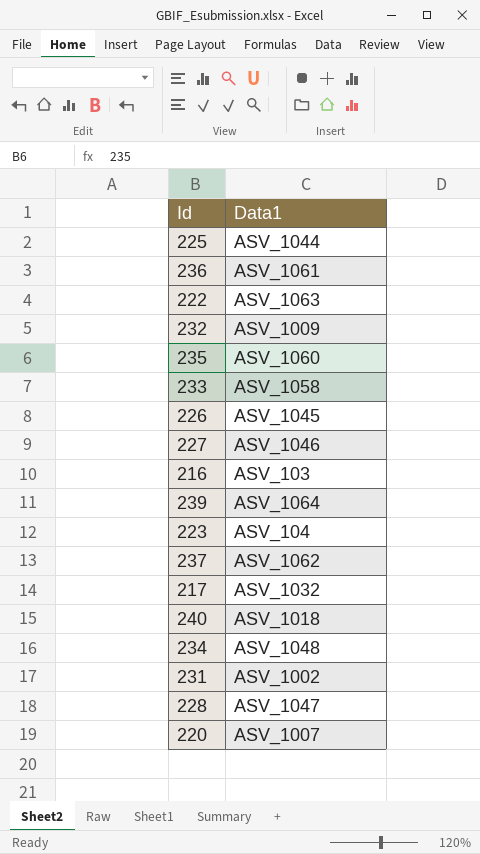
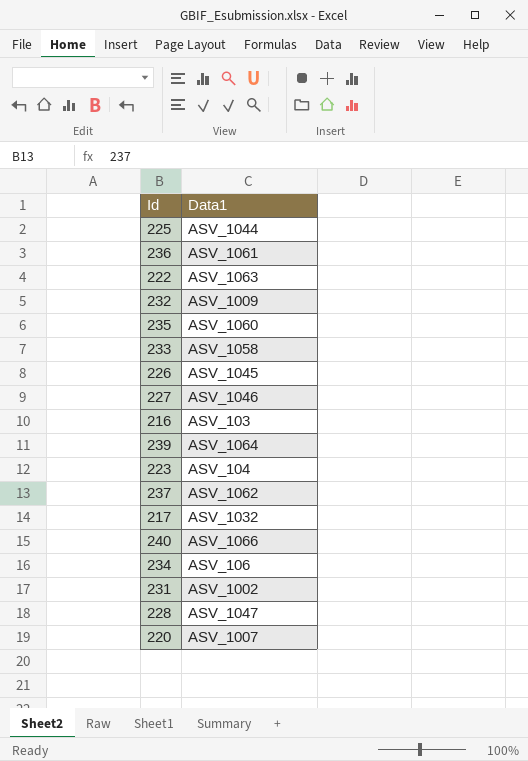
240 | Data1: ASV_1018 -> ASV_1066
234 | Data1: ASV_1048 -> ASV_106

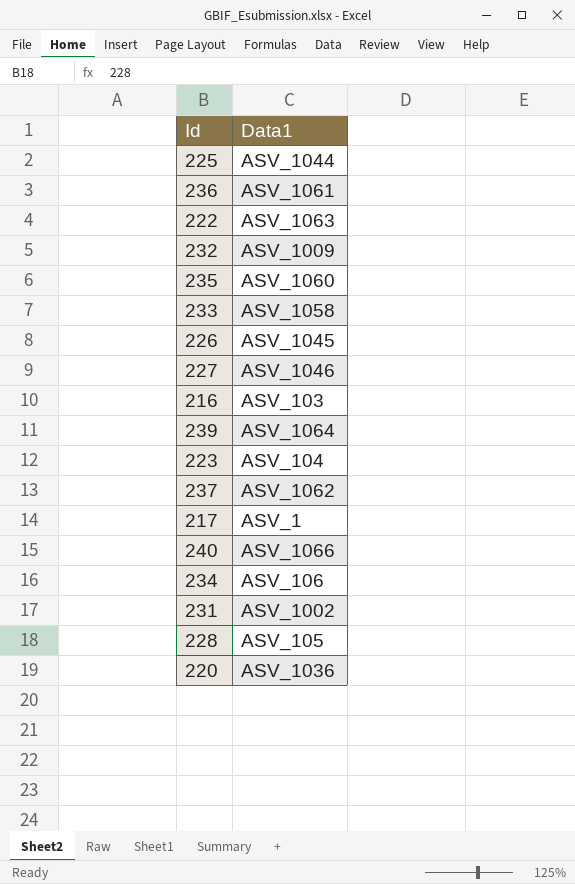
217 | Data1: ASV_1032 -> ASV_1
228 | Data1: ASV_1047 -> ASV_105
220 | Data1: ASV_1007 -> ASV_1036

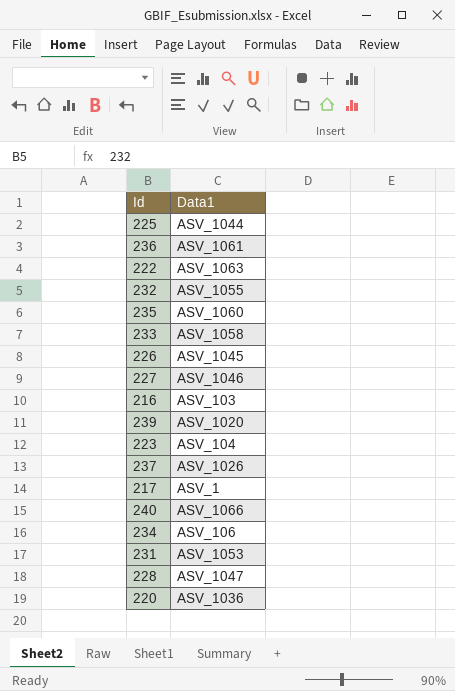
232 | Data1: ASV_1009 -> ASV_1055
239 | Data1: ASV_1064 -> ASV_1020
237 | Data1: ASV_1062 -> ASV_1026
231 | Data1: ASV_1002 -> ASV_1053
228 | Data1: ASV_105 -> ASV_1047

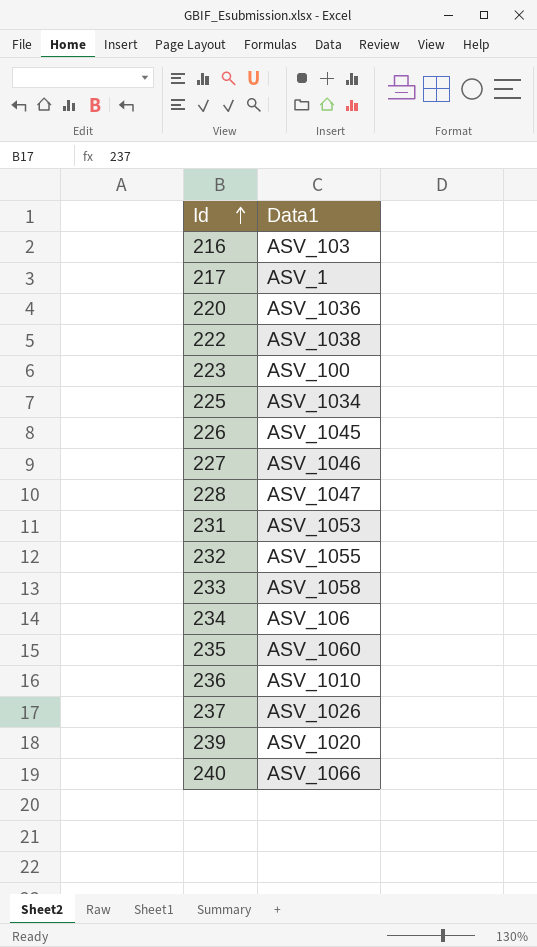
row order: none -> Id ascending
222 | Data1: ASV_1063 -> ASV_1038
223 | Data1: ASV_104 -> ASV_100
225 | Data1: ASV_1044 -> ASV_1034
236 | Data1: ASV_1061 -> ASV_1010

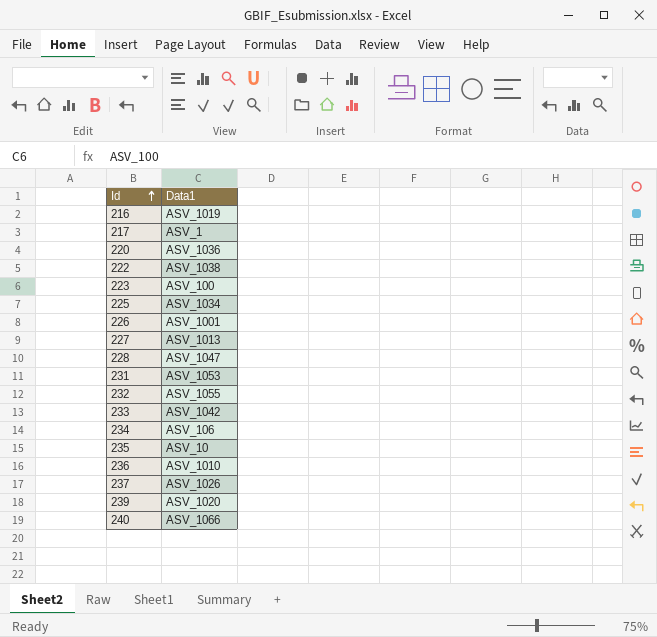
216 | Data1: ASV_103 -> ASV_1019
226 | Data1: ASV_1045 -> ASV_1001
227 | Data1: ASV_1046 -> ASV_1013
233 | Data1: ASV_1058 -> ASV_1042
235 | Data1: ASV_1060 -> ASV_10

